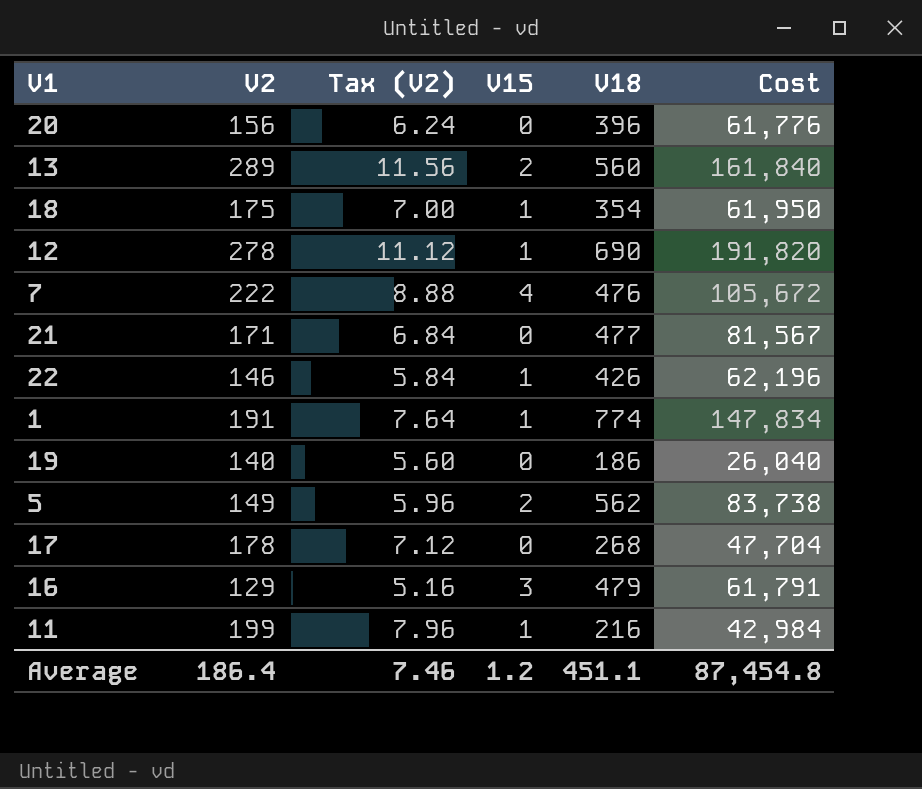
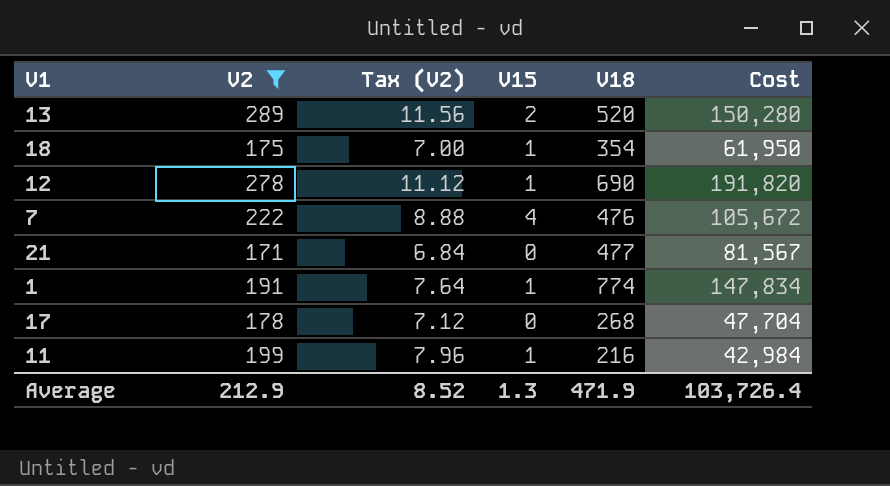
filter: none -> V2 >= 171
13 | V18: 560 -> 520
13 | Cost: 161,840 -> 150,280
Average | V2: 186.4 -> 212.9
Average | Tax (V2): 7.46 -> 8.52
Average | V15: 1.2 -> 1.3
Average | V18: 451.1 -> 471.9
Average | Cost: 87,454.8 -> 103,726.4

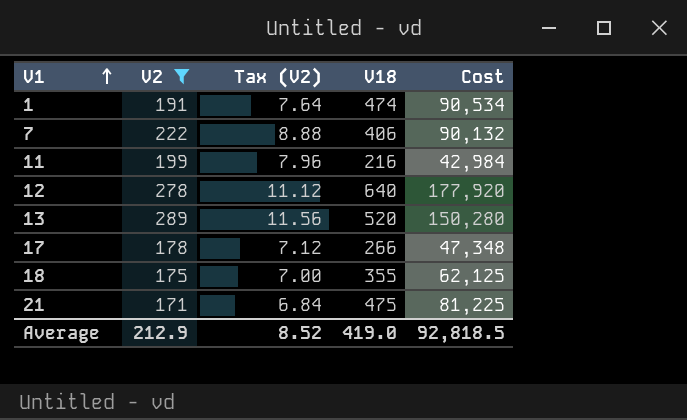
row order: none -> V1 ascending
column V15 | position: 4 -> none
1 | V18: 774 -> 474
1 | Cost: 147,834 -> 90,534
7 | V18: 476 -> 406
7 | Cost: 105,672 -> 90,132
12 | V18: 690 -> 640
12 | Cost: 191,820 -> 177,920
17 | V18: 268 -> 266
17 | Cost: 47,704 -> 47,348
18 | V18: 354 -> 355
18 | Cost: 61,950 -> 62,125
21 | V18: 477 -> 475
21 | Cost: 81,567 -> 81,225
Average | V18: 471.9 -> 419.0
Average | Cost: 103,726.4 -> 92,818.5

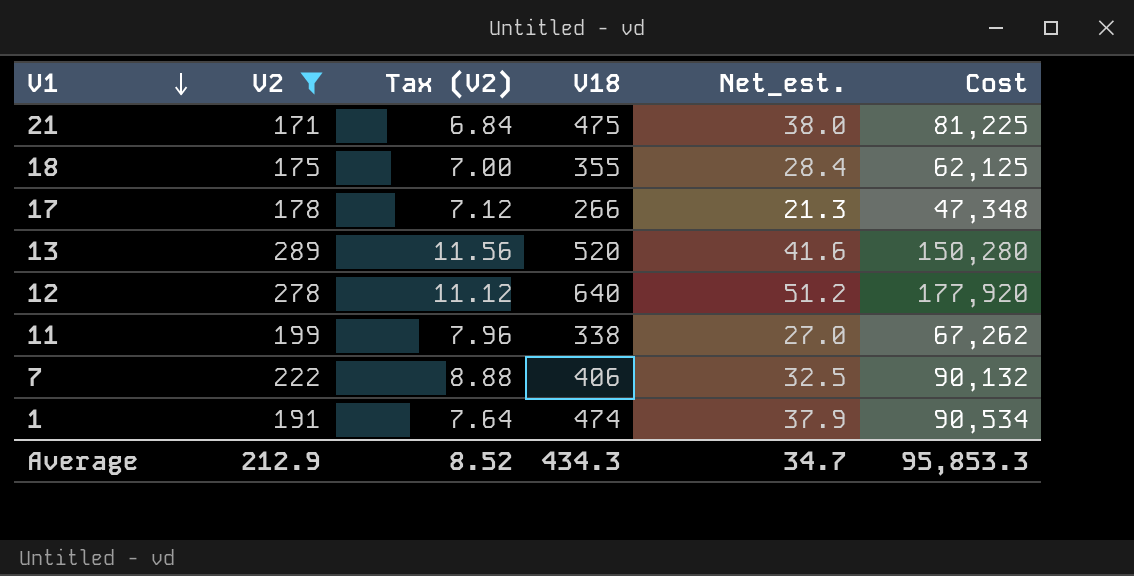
row order: V1 ascending -> V1 descending
column Net_est. | formula: none -> [V18] * 0.08
11 | V18: 216 -> 338
11 | Cost: 42,984 -> 67,262
Average | V18: 419.0 -> 434.3
Average | Cost: 92,818.5 -> 95,853.3

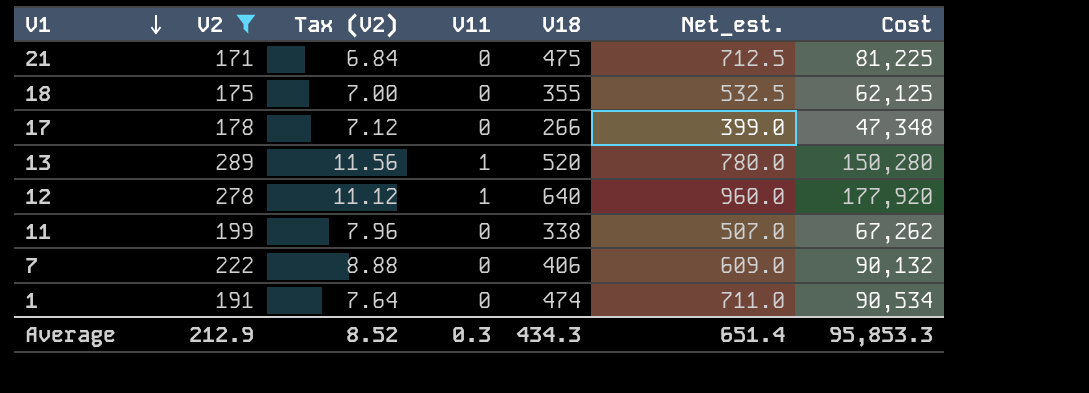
column V11 | position: none -> 4
column Net_est. | formula: [V18] * 0.08 -> [V18] * 1.5
Average | Net_est.: 34.7 -> 651.4

